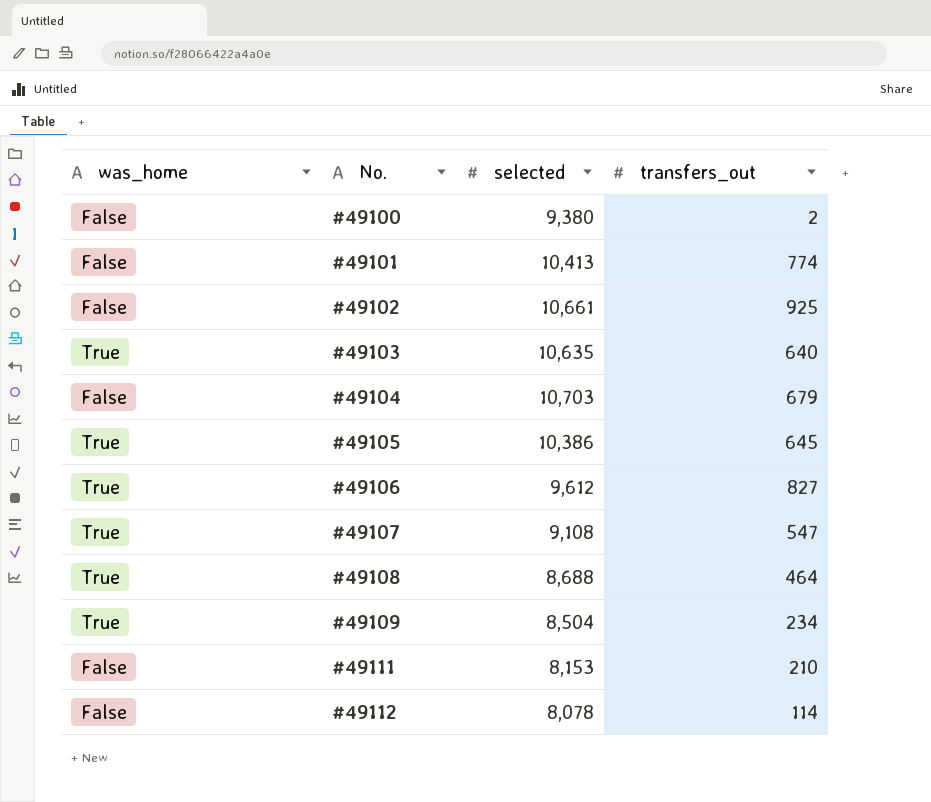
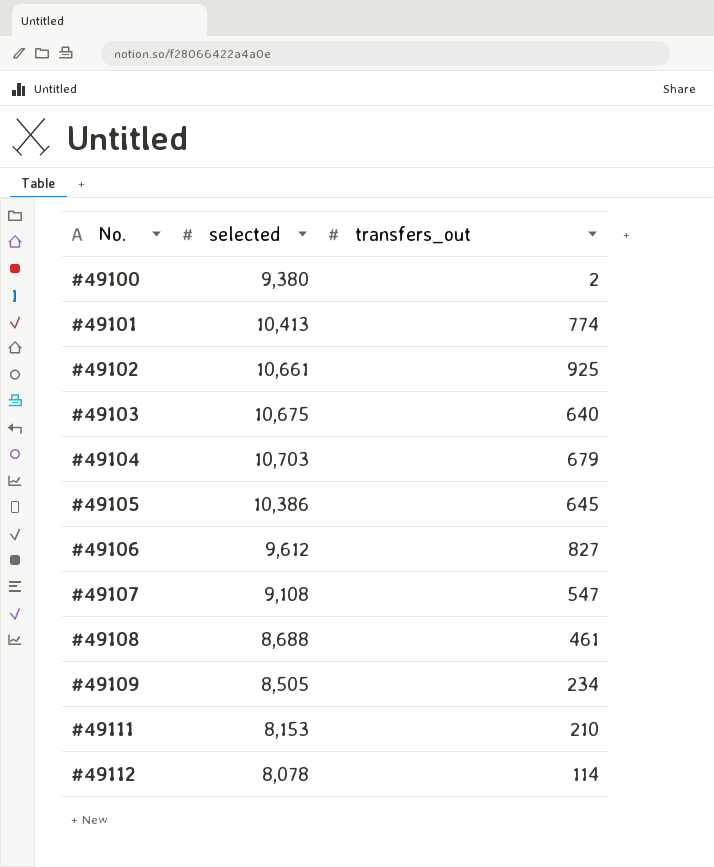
column was_home | position: 1 -> none
#49103 | selected: 10,635 -> 10,675
#49108 | transfers_out: 464 -> 461
#49109 | selected: 8,504 -> 8,505

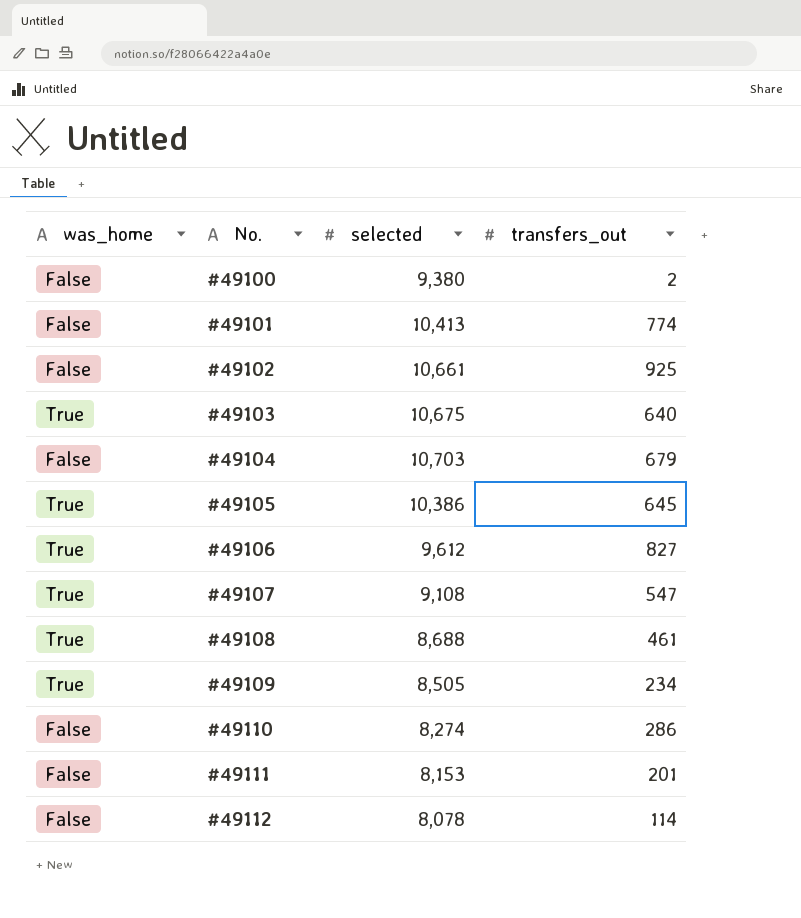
column was_home | position: none -> 1
row #49110: none -> False | 8,274 | 286
#49111 | transfers_out: 210 -> 201

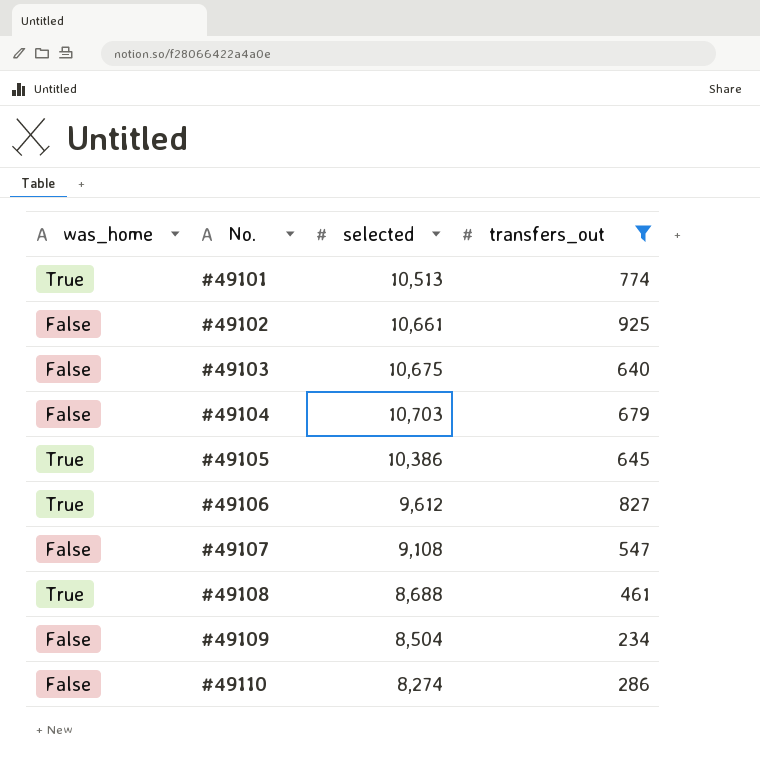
filter: none -> transfers_out >= 234
#49101 | was_home: False -> True
#49101 | selected: 10,413 -> 10,513
#49103 | was_home: True -> False
#49107 | was_home: True -> False
#49109 | was_home: True -> False
#49109 | selected: 8,505 -> 8,504

